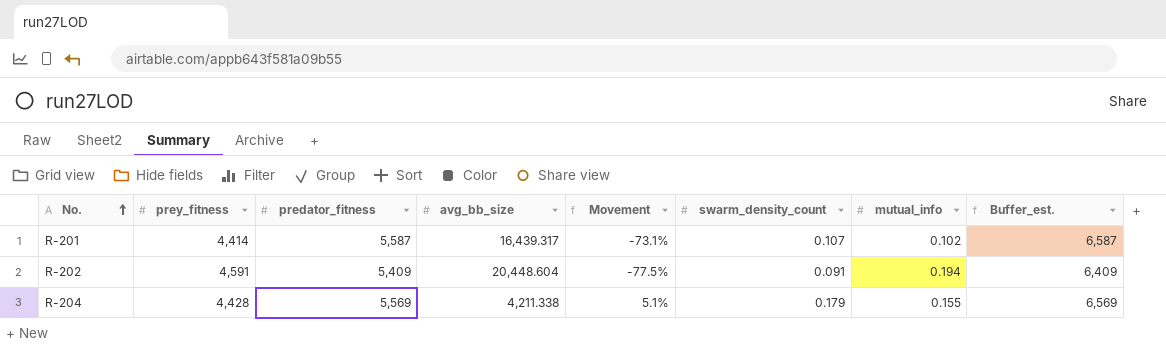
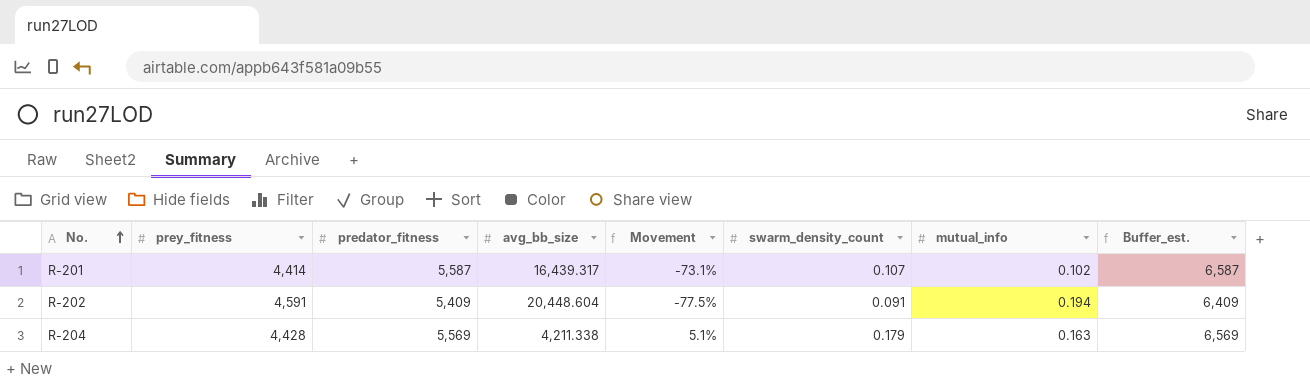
R-204 | mutual_info: 0.155 -> 0.163

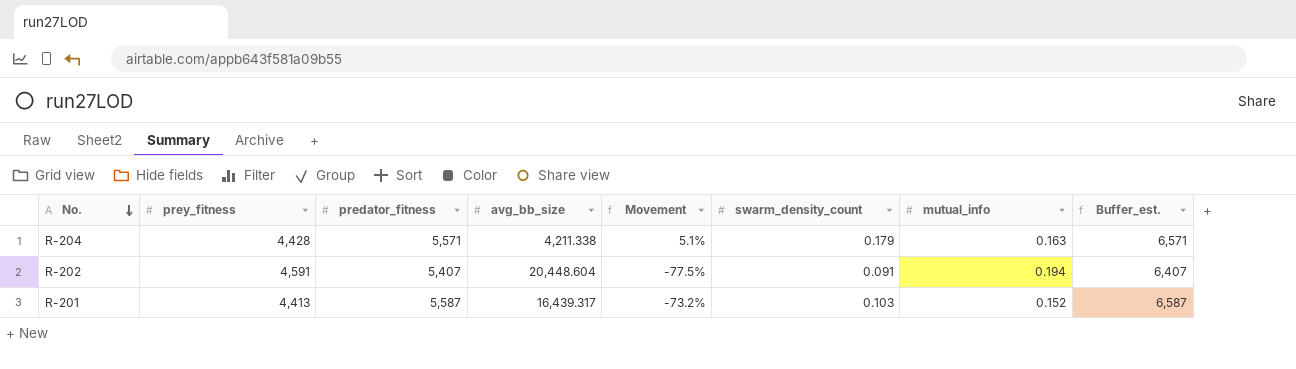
row order: No. ascending -> No. descending
R-204 | predator_fitness: 5,569 -> 5,571
R-204 | Buffer_est.: 6,569 -> 6,571
R-202 | predator_fitness: 5,409 -> 5,407
R-202 | Buffer_est.: 6,409 -> 6,407
R-201 | prey_fitness: 4,414 -> 4,413
R-201 | Movement: -73.1% -> -73.2%
R-201 | swarm_density_count: 0.107 -> 0.103
R-201 | mutual_info: 0.102 -> 0.152

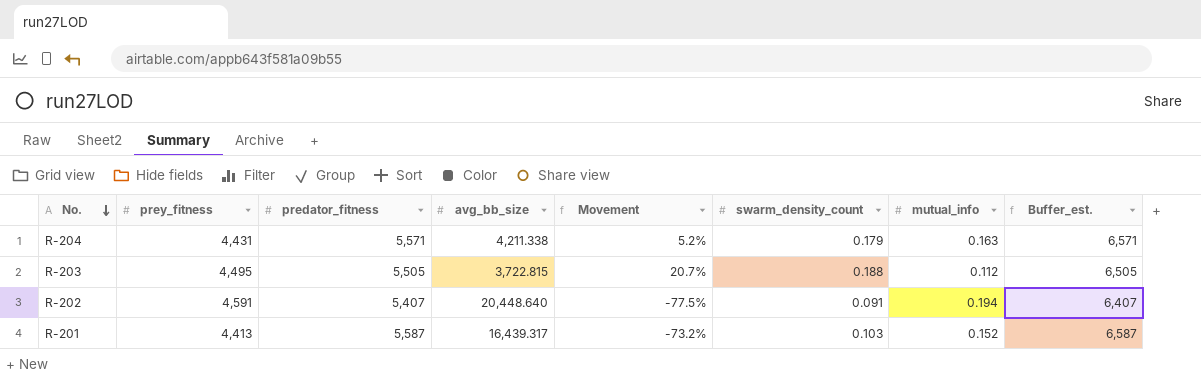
R-204 | prey_fitness: 4,428 -> 4,431
R-204 | Movement: 5.1% -> 5.2%
row R-203: none -> 4,495 | 5,505 | 3,722.815 | 20.7% | 0.188 | 0.112 | 6,505
R-202 | avg_bb_size: 20,448.604 -> 20,448.640

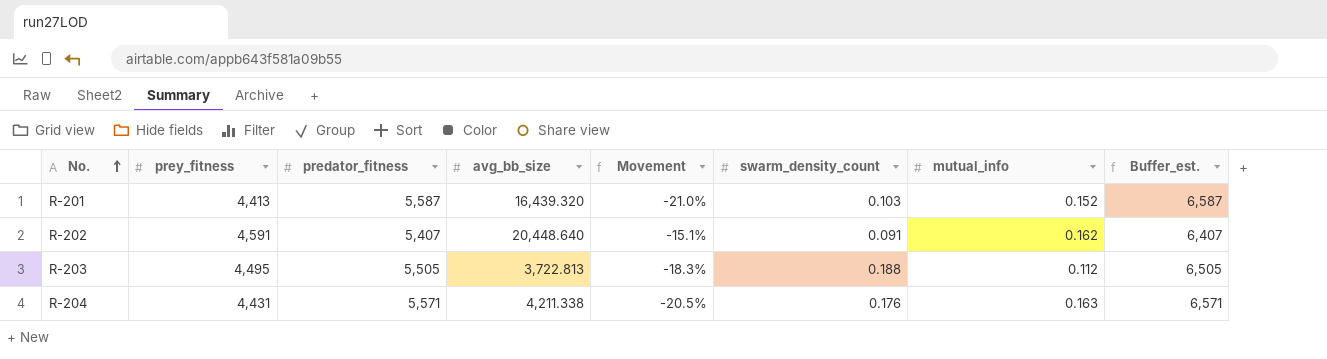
row order: No. descending -> No. ascending
column Movement | formula: ([prey_fitness] - [avg_bb_size]) / [avg_bb_size] -> ([prey_fitness] - [predator_fitness]) / [predator_fitness]
R-201 | avg_bb_size: 16,439.317 -> 16,439.320
R-202 | mutual_info: 0.194 -> 0.162
R-203 | avg_bb_size: 3,722.815 -> 3,722.813
R-204 | swarm_density_count: 0.179 -> 0.176

